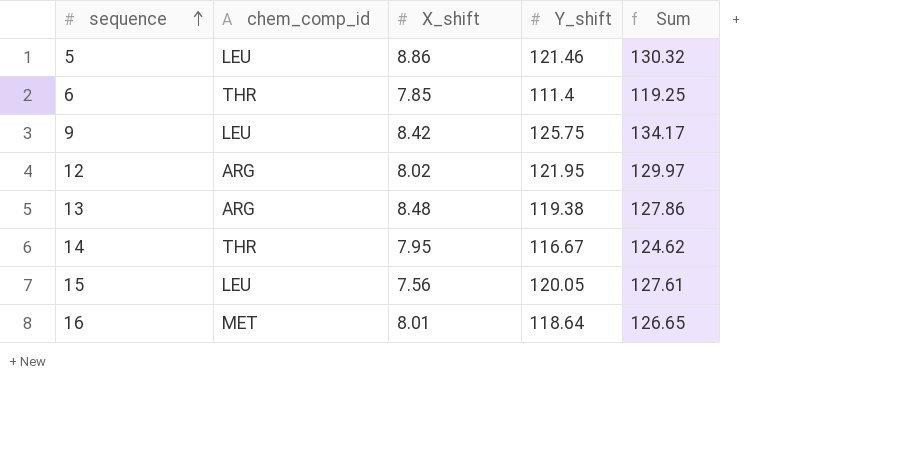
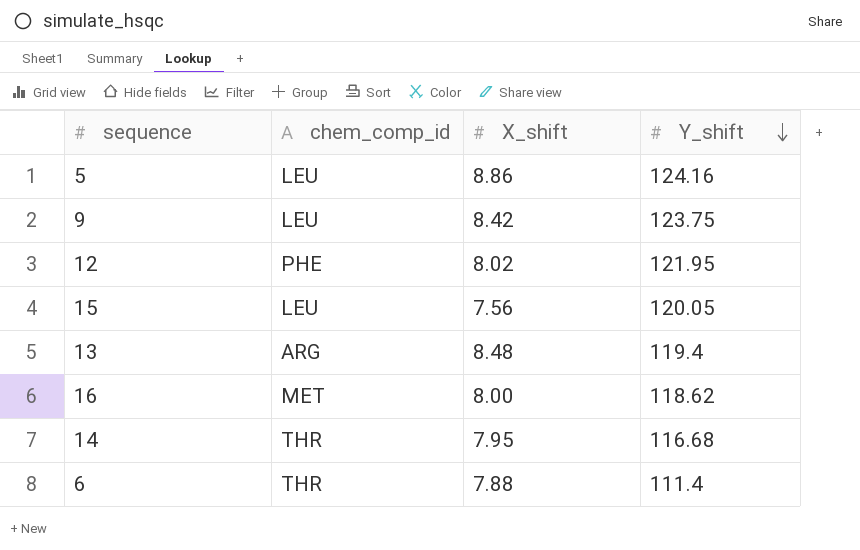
row order: sequence ascending -> Y_shift descending
column Sum | formula: [X_shift] + [Y_shift] -> none
5 | Y_shift: 121.46 -> 124.16
9 | Y_shift: 125.75 -> 123.75
12 | chem_comp_id: ARG -> PHE
13 | Y_shift: 119.38 -> 119.4
16 | X_shift: 8.01 -> 8.00
16 | Y_shift: 118.64 -> 118.62
14 | Y_shift: 116.67 -> 116.68
6 | X_shift: 7.85 -> 7.88

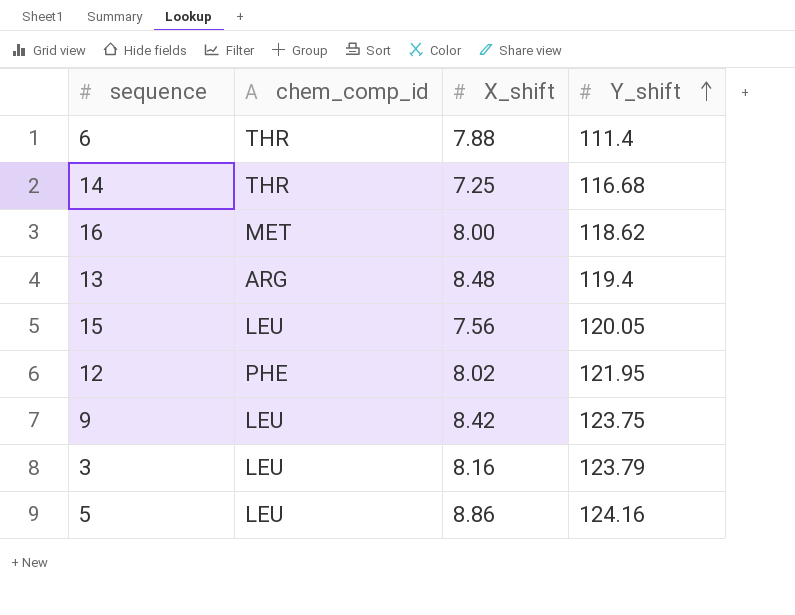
row order: Y_shift descending -> Y_shift ascending
14 | X_shift: 7.95 -> 7.25
row 3: none -> LEU | 8.16 | 123.79

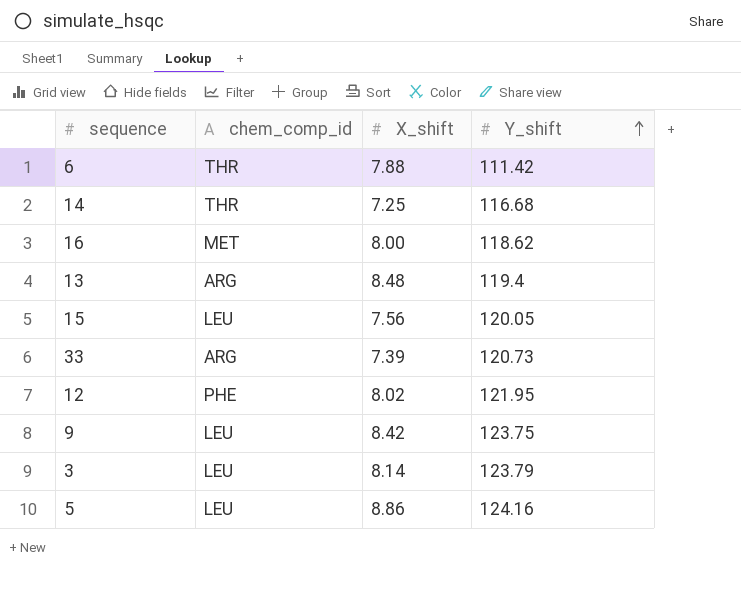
6 | Y_shift: 111.4 -> 111.42
row 33: none -> ARG | 7.39 | 120.73
3 | X_shift: 8.16 -> 8.14

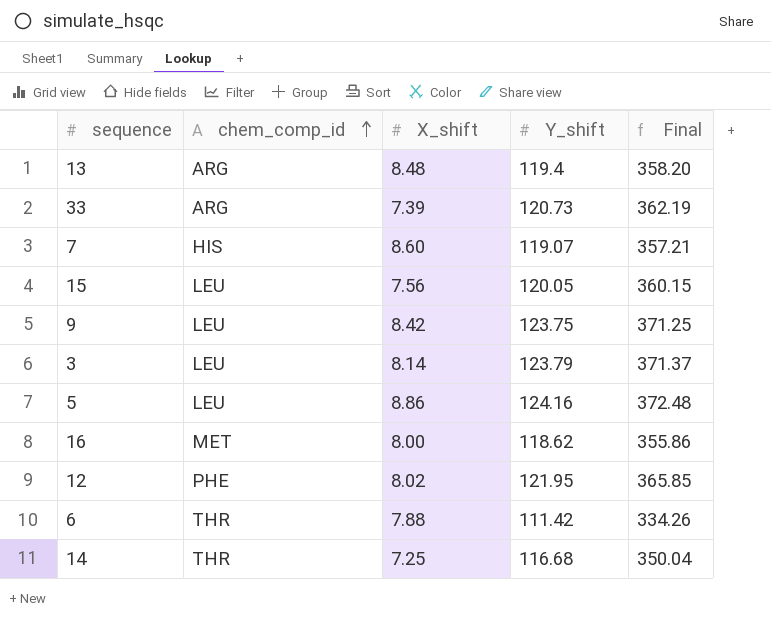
row order: Y_shift ascending -> chem_comp_id ascending
column Final | formula: none -> [Y_shift] * 3
row 7: none -> HIS | 8.60 | 119.07 | 357.21

